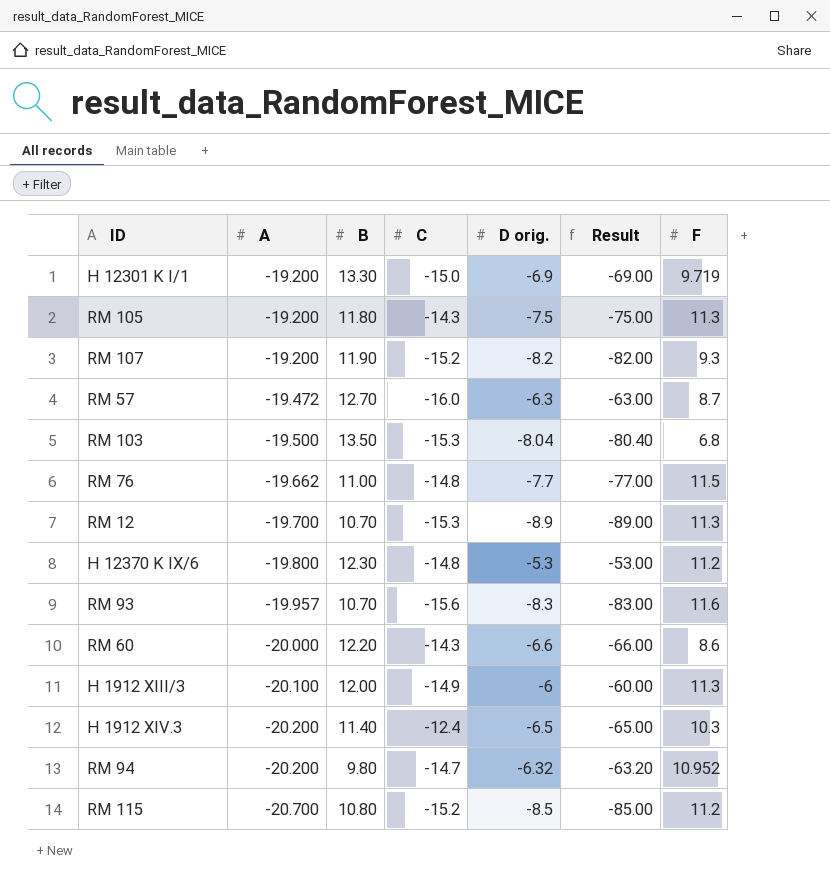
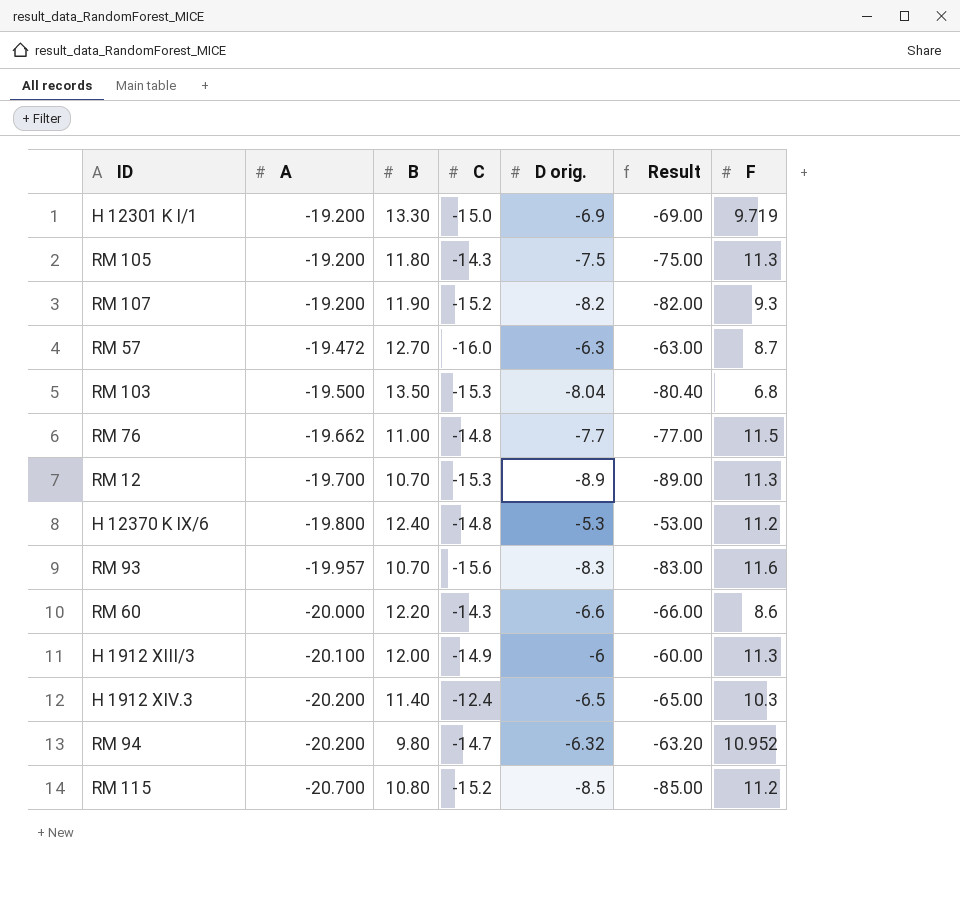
H 12370 K IX/6 | B: 12.30 -> 12.40

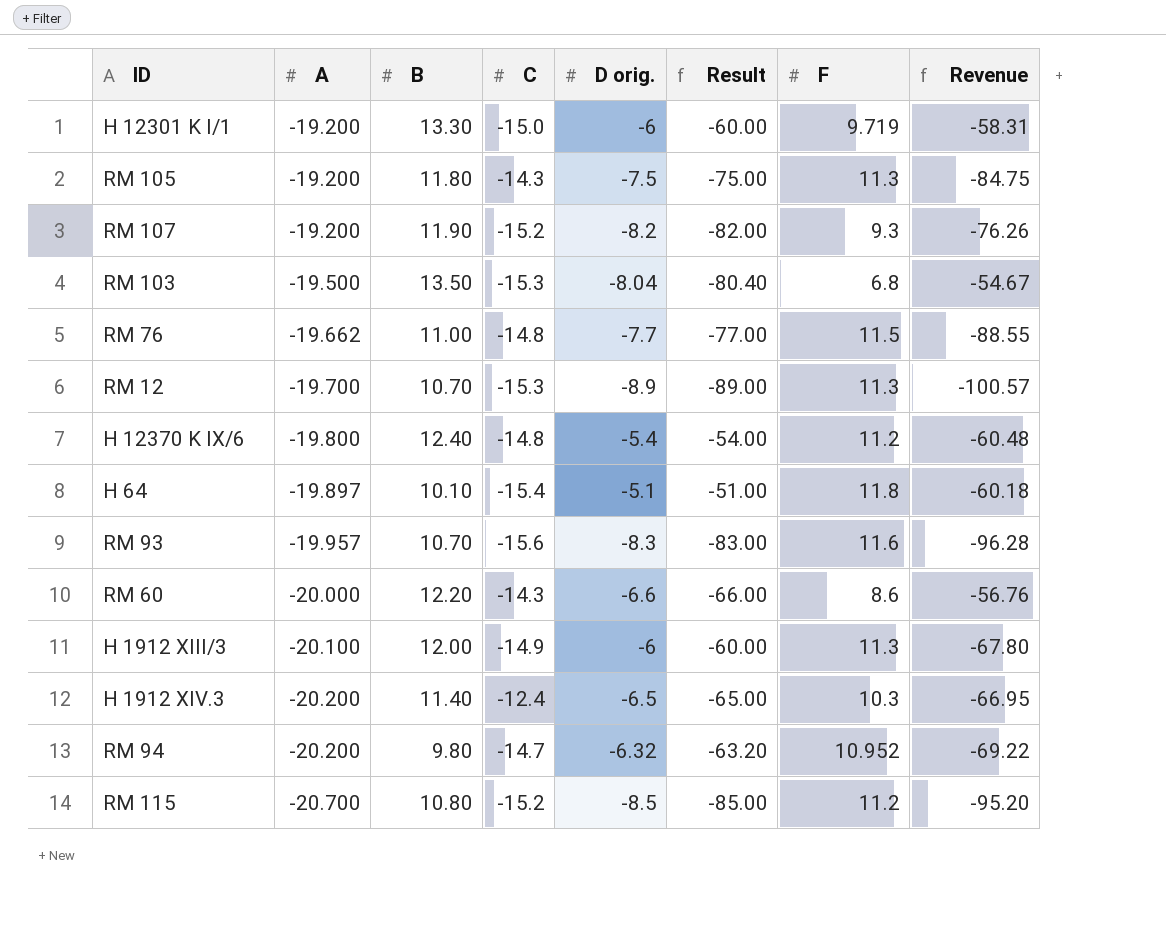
column Revenue | formula: none -> [D orig.] * [F]
row RM 57: -19.472 | 12.70 | -16.0 | -6.3 | -63.00 | 8.7 -> none
H 12301 K I/1 | D orig.: -6.9 -> -6
H 12301 K I/1 | Result: -69.00 -> -60.00
H 12370 K IX/6 | D orig.: -5.3 -> -5.4
H 12370 K IX/6 | Result: -53.00 -> -54.00
row H 64: none -> -19.897 | 10.10 | -15.4 | -5.1 | -51.00 | 11.8 | -60.18

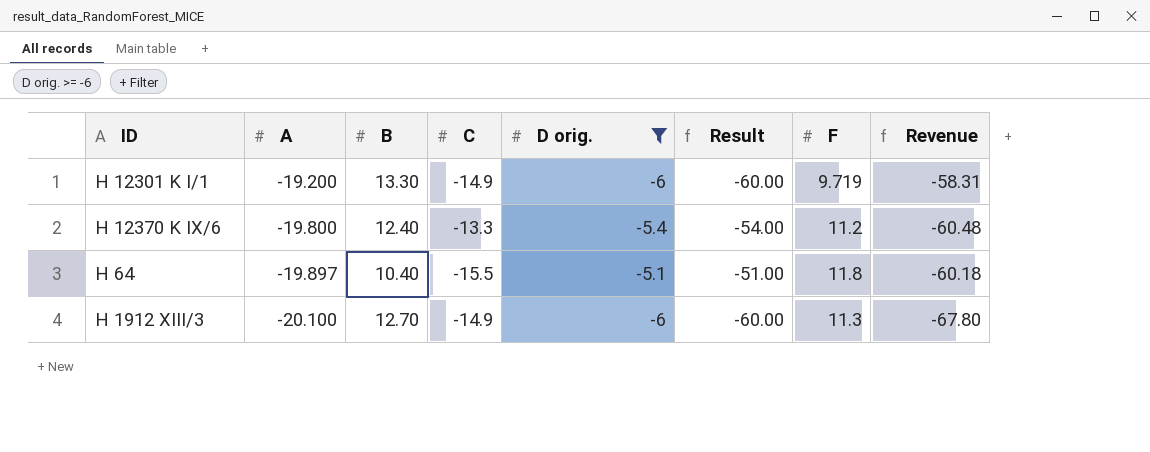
filter: none -> D orig. >= -6
H 12301 K I/1 | C: -15.0 -> -14.9
H 12370 K IX/6 | C: -14.8 -> -13.3
H 64 | B: 10.10 -> 10.40
H 64 | C: -15.4 -> -15.5
H 1912 XIII/3 | B: 12.00 -> 12.70

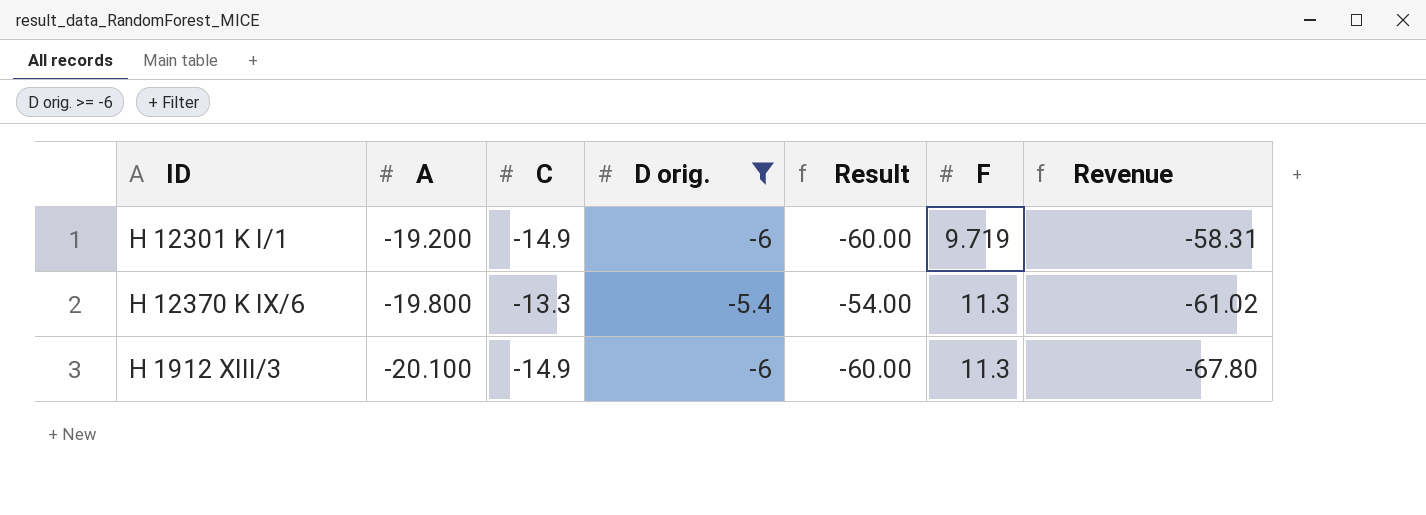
column B | position: 3 -> none
row H 64: -19.897 | 10.40 | -15.5 | -5.1 | -51.00 | 11.8 | -60.18 -> none
H 12370 K IX/6 | F: 11.2 -> 11.3
H 12370 K IX/6 | Revenue: -60.48 -> -61.02

